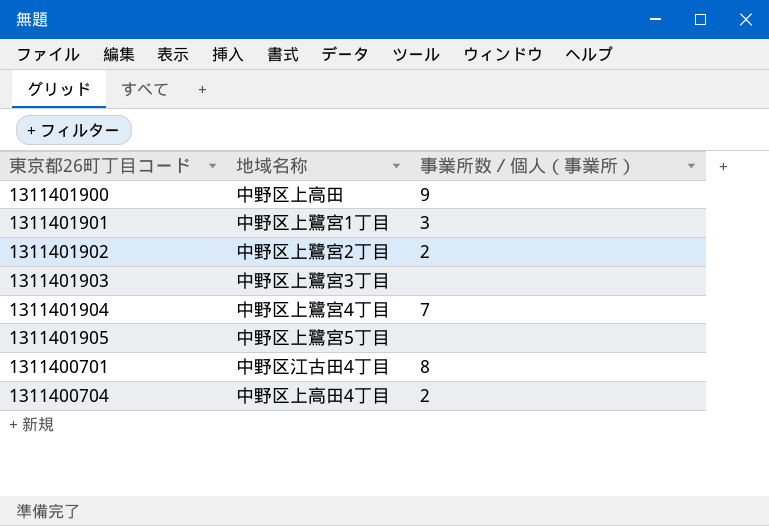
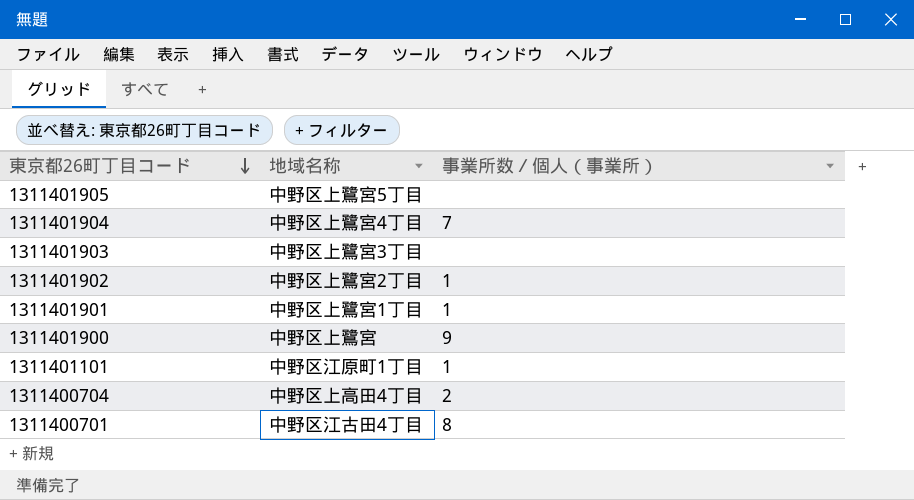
row order: none -> 東京都26町丁目コード descending
1311401902 | 事業所数／個人（事業所）: 2 -> 1
1311401901 | 事業所数／個人（事業所）: 3 -> 1
1311401900 | 地域名称: 中野区上高田 -> 中野区上鷺宮
row 1311401101: none -> 中野区江原町1丁目 | 1

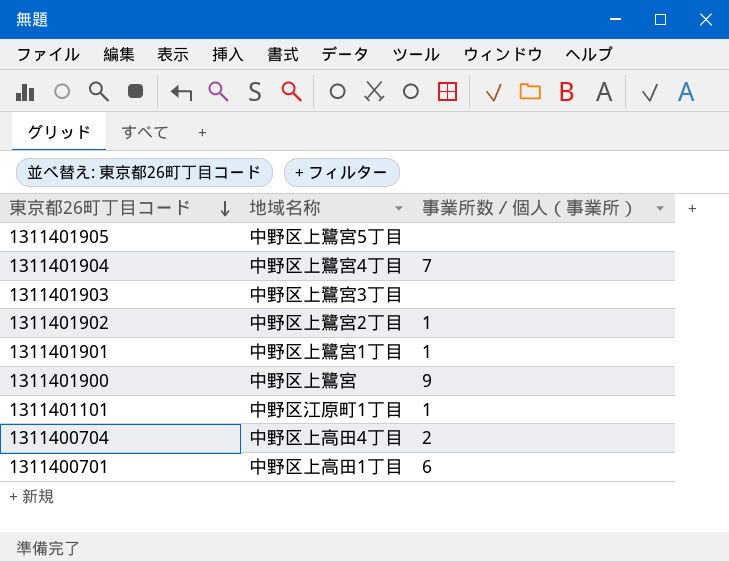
1311400701 | 地域名称: 中野区江古田4丁目 -> 中野区上高田1丁目
1311400701 | 事業所数／個人（事業所）: 8 -> 6

